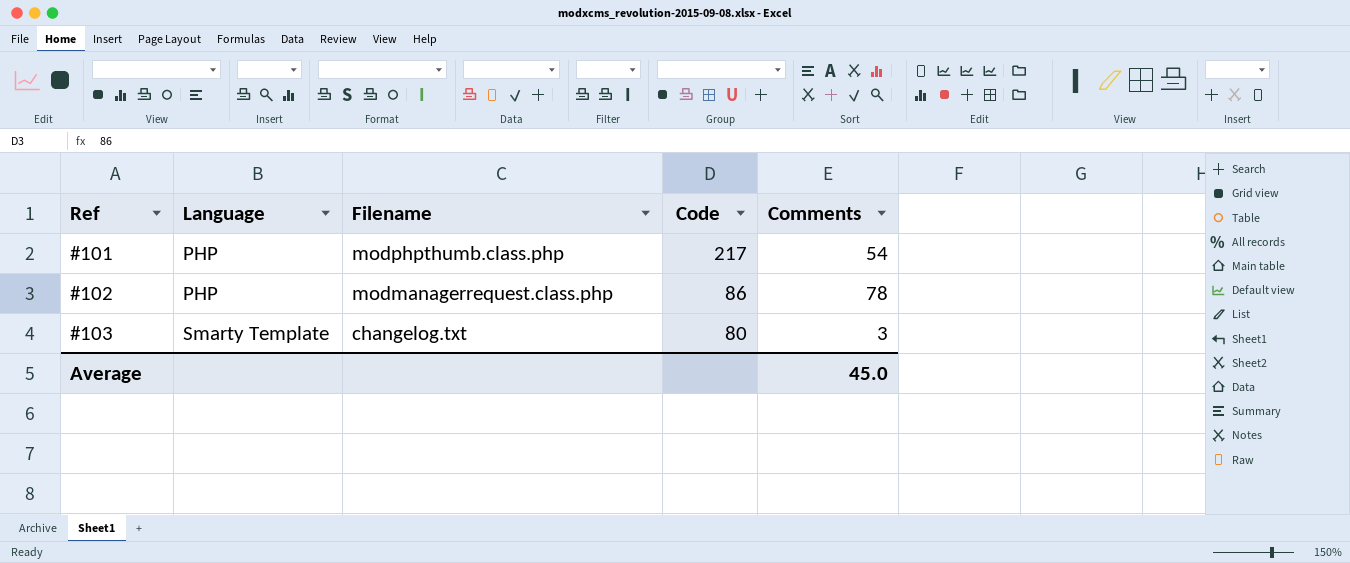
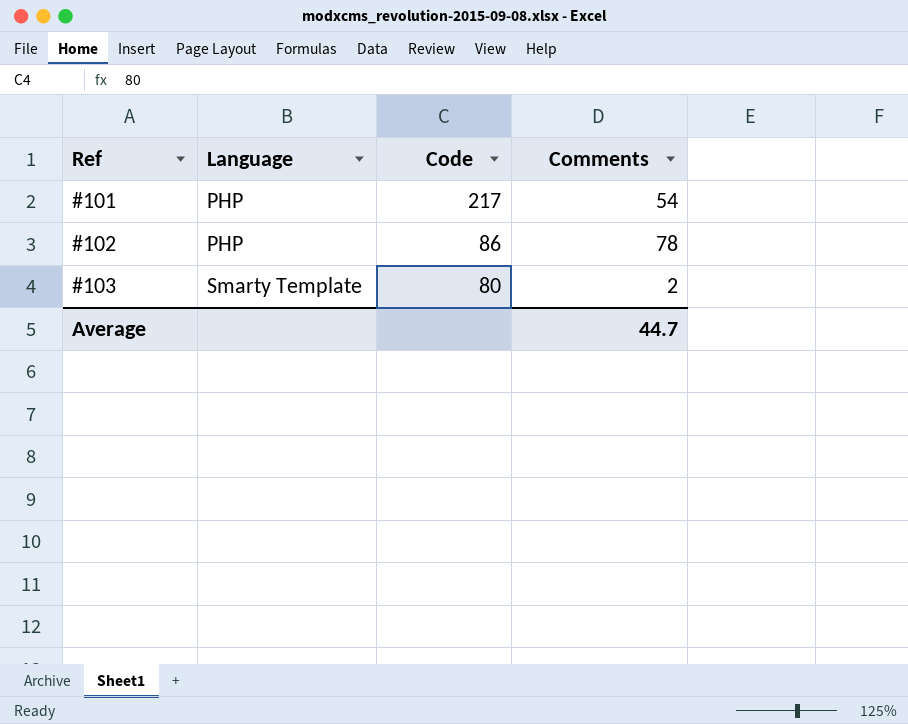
column Filename | position: 3 -> none
#103 | Comments: 3 -> 2
Average | Comments: 45.0 -> 44.7

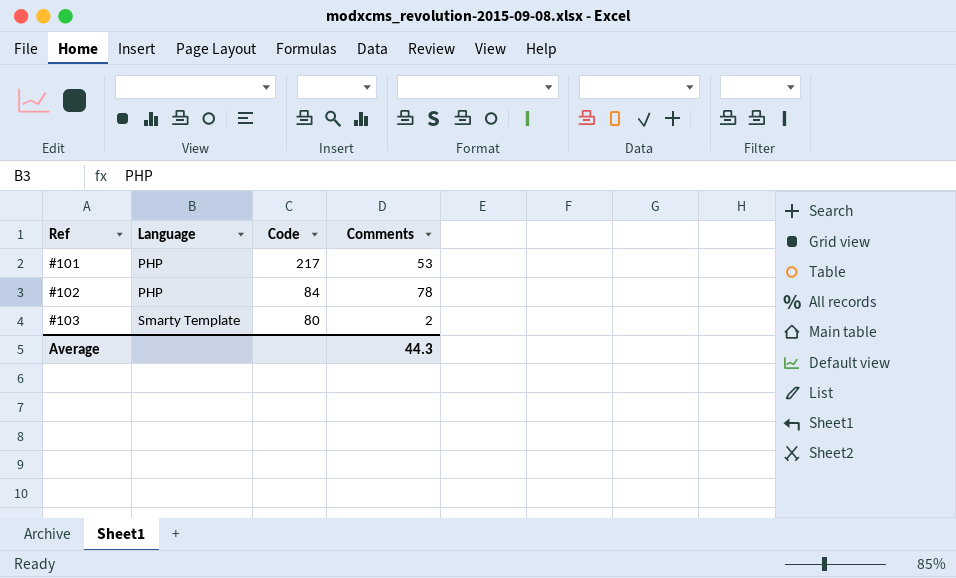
#101 | Comments: 54 -> 53
#102 | Code: 86 -> 84
Average | Comments: 44.7 -> 44.3

